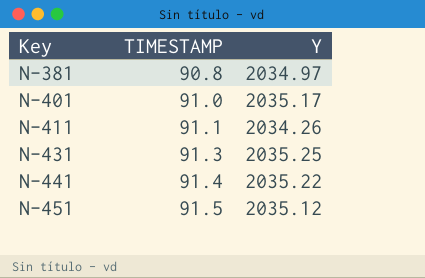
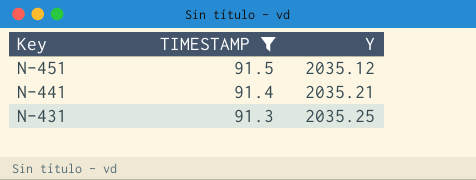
filter: none -> TIMESTAMP >= 91.3
row order: Key ascending -> Key descending
N-441 | Y: 2035.22 -> 2035.21

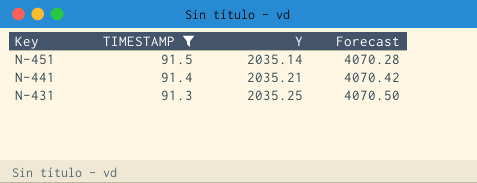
column Forecast | formula: none -> [Y] * 2
N-451 | Y: 2035.12 -> 2035.14

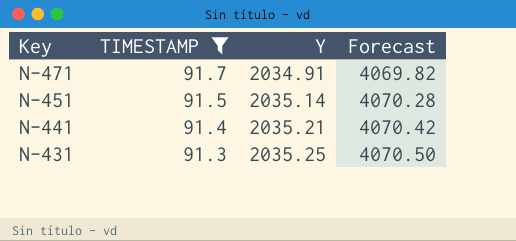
row N-471: none -> 91.7 | 2034.91 | 4069.82

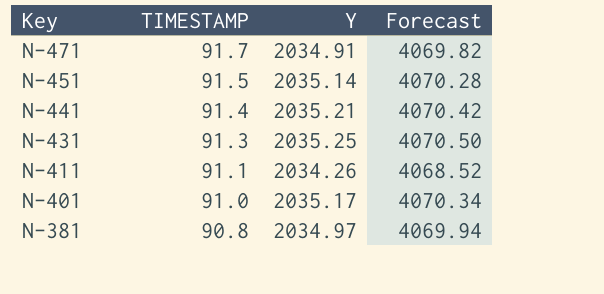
filter: TIMESTAMP >= 91.3 -> none

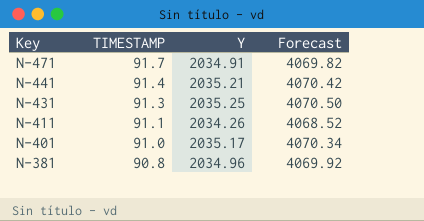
row N-451: 91.5 | 2035.14 | 4070.28 -> none
N-381 | Y: 2034.97 -> 2034.96
N-381 | Forecast: 4069.94 -> 4069.92

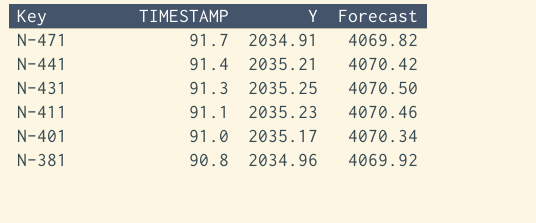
N-411 | Y: 2034.26 -> 2035.23
N-411 | Forecast: 4068.52 -> 4070.46

